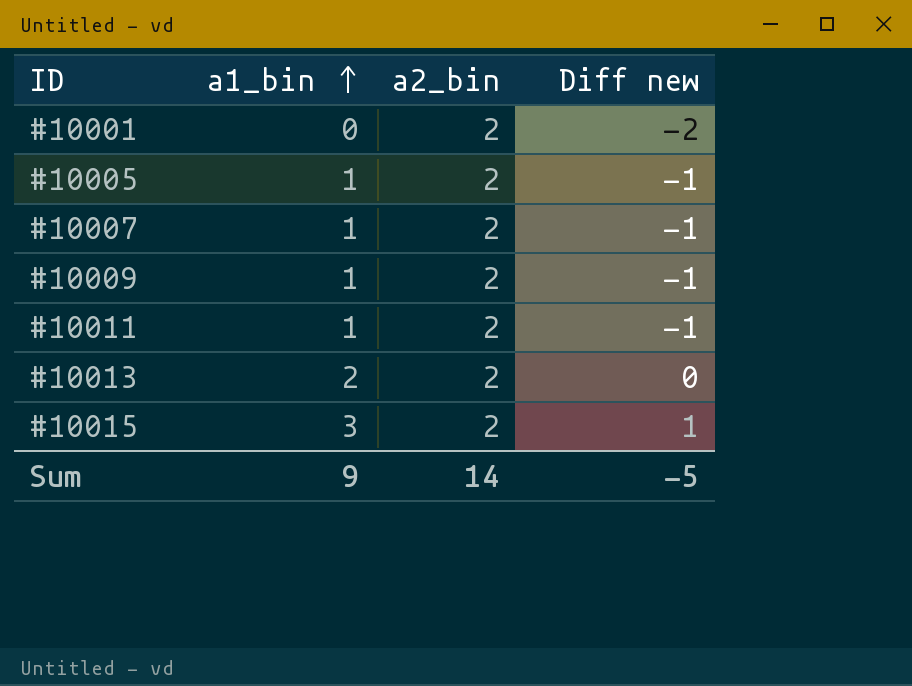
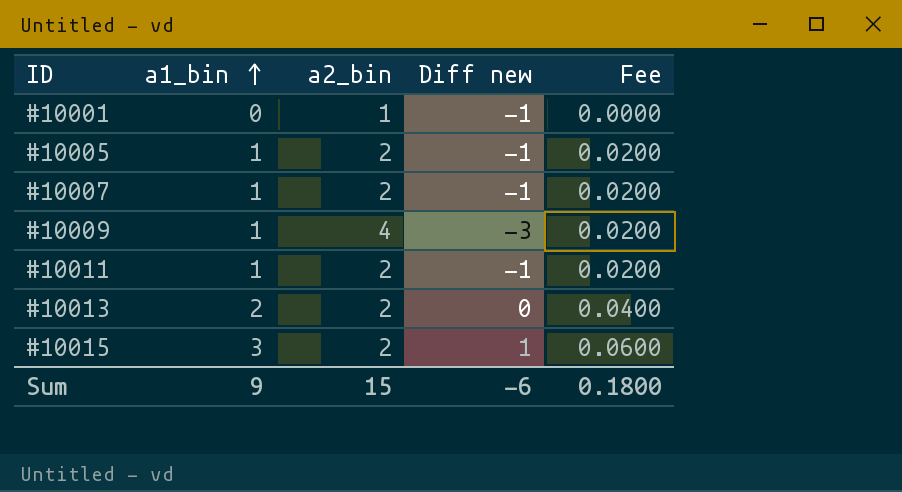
column Fee | formula: none -> [a1_bin] * 0.02
#10001 | a2_bin: 2 -> 1
#10001 | Diff new: -2 -> -1
#10009 | a2_bin: 2 -> 4
#10009 | Diff new: -1 -> -3
Sum | a2_bin: 14 -> 15
Sum | Diff new: -5 -> -6

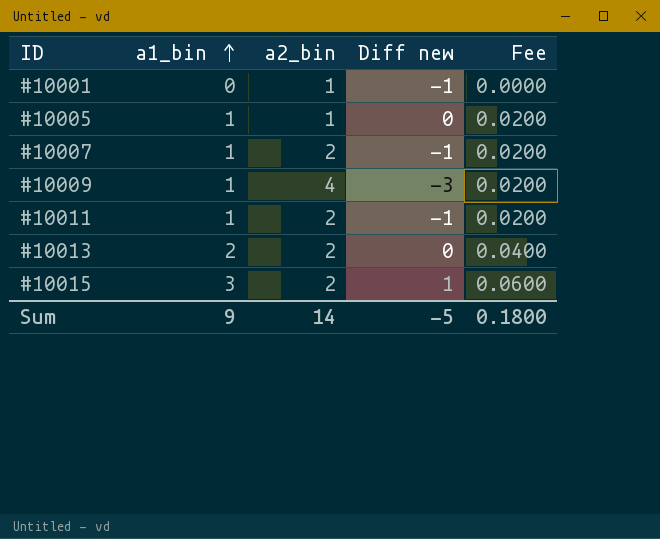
#10005 | a2_bin: 2 -> 1
#10005 | Diff new: -1 -> 0
Sum | a2_bin: 15 -> 14
Sum | Diff new: -6 -> -5

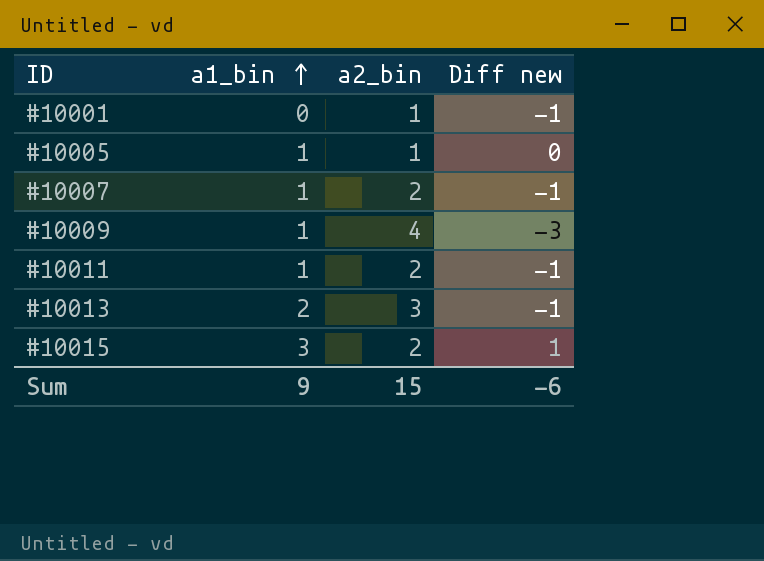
column Fee | formula: [a1_bin] * 0.02 -> none
#10013 | a2_bin: 2 -> 3
#10013 | Diff new: 0 -> -1
Sum | a2_bin: 14 -> 15
Sum | Diff new: -5 -> -6

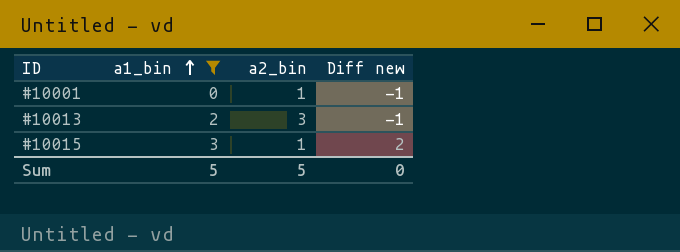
filter: none -> a1_bin != 1
#10015 | a2_bin: 2 -> 1
#10015 | Diff new: 1 -> 2
Sum | a1_bin: 9 -> 5
Sum | a2_bin: 15 -> 5
Sum | Diff new: -6 -> 0

